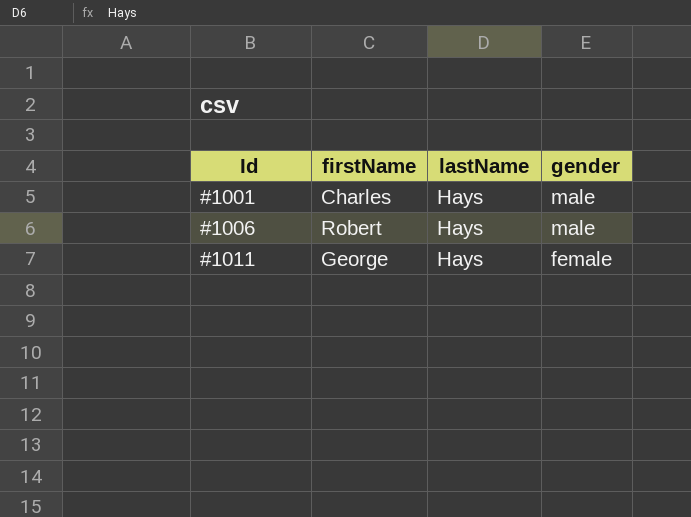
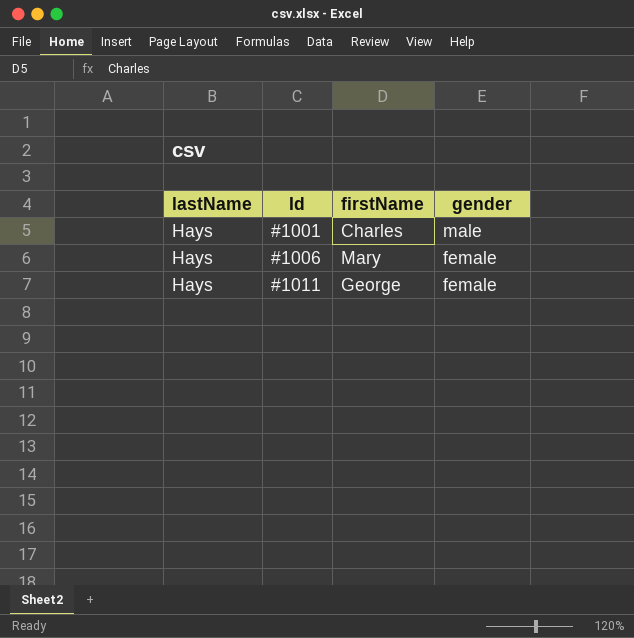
column lastName | position: 3 -> 1
#1006 | firstName: Robert -> Mary
#1006 | gender: male -> female

